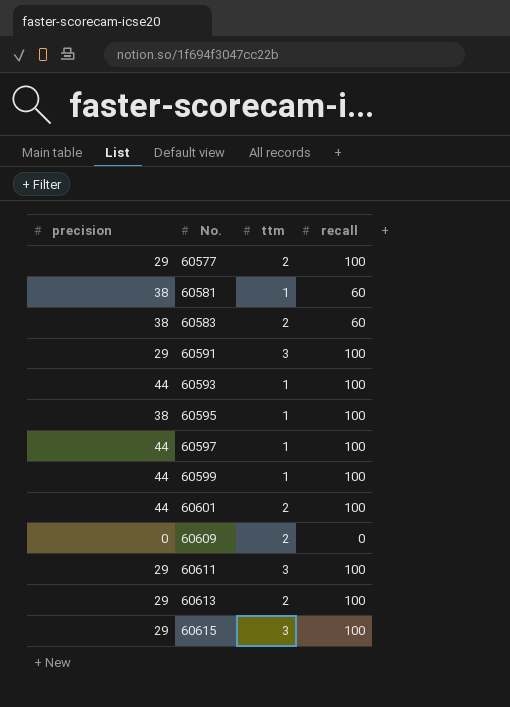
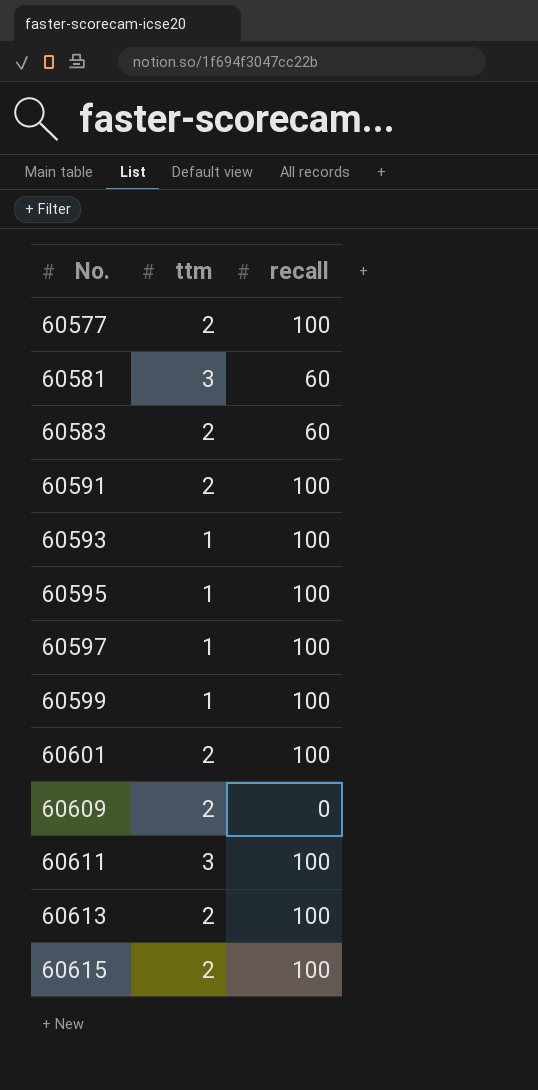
column precision | position: 1 -> none
60581 | ttm: 1 -> 3
60591 | ttm: 3 -> 2
60615 | ttm: 3 -> 2

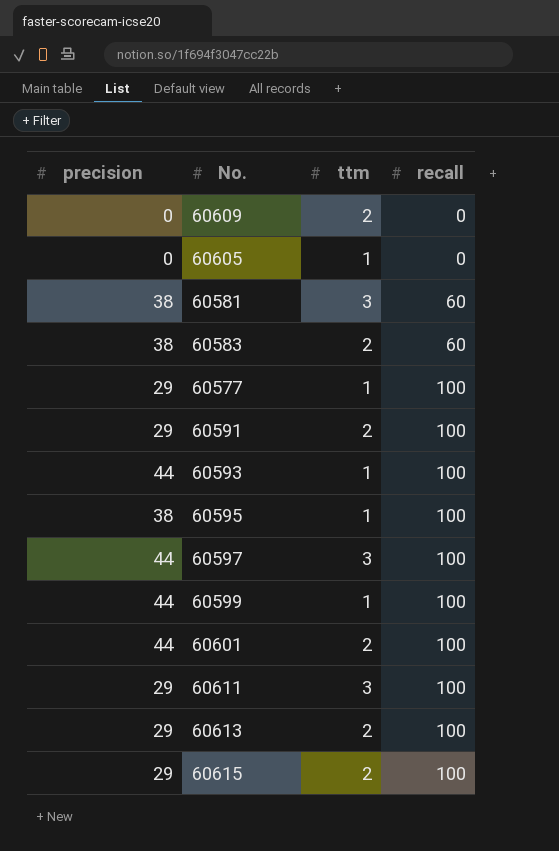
row order: No. ascending -> recall ascending
column precision | position: none -> 1
row 60605: none -> 0 | 1 | 0
60577 | ttm: 2 -> 1
60597 | ttm: 1 -> 3

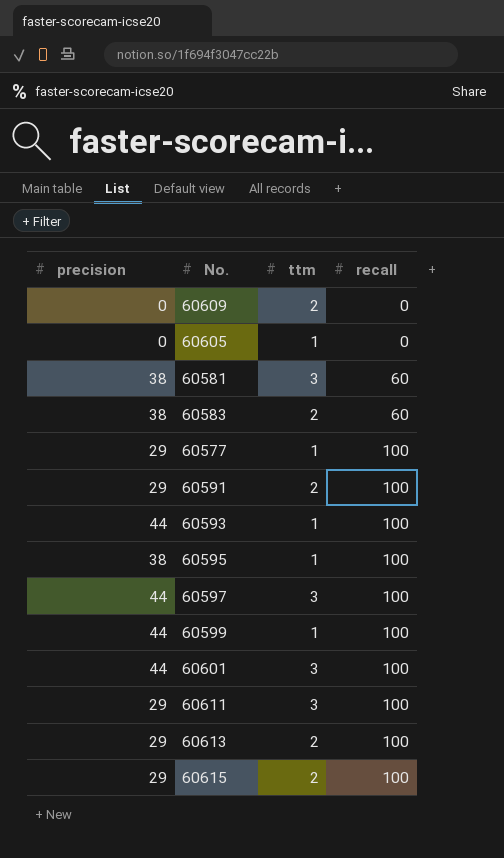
60601 | ttm: 2 -> 3

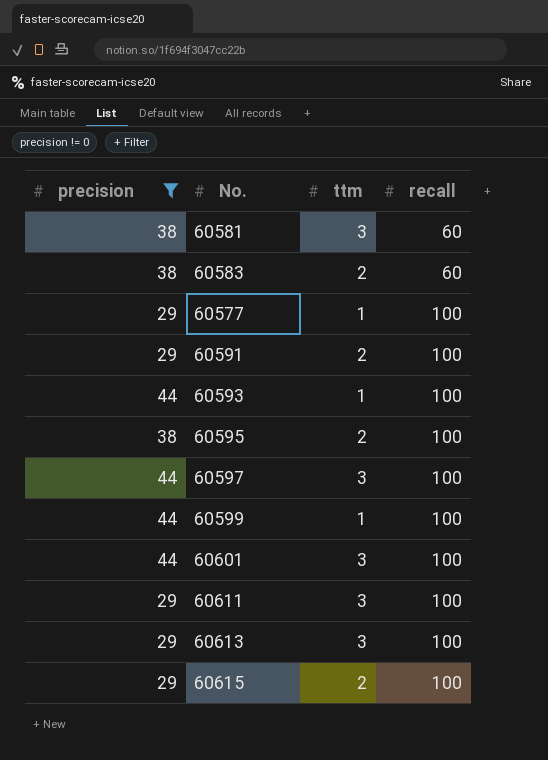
filter: none -> precision != 0
60595 | ttm: 1 -> 2
60613 | ttm: 2 -> 3

